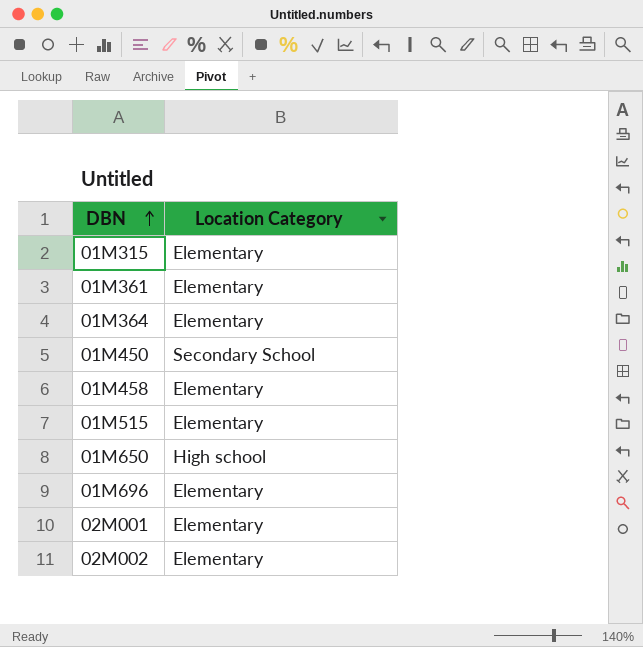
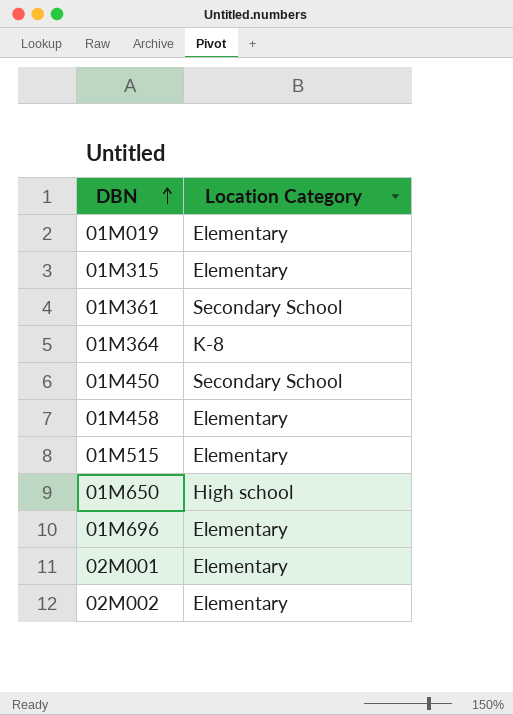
row 01M019: none -> Elementary
01M361 | Location Category: Elementary -> Secondary School
01M364 | Location Category: Elementary -> K-8

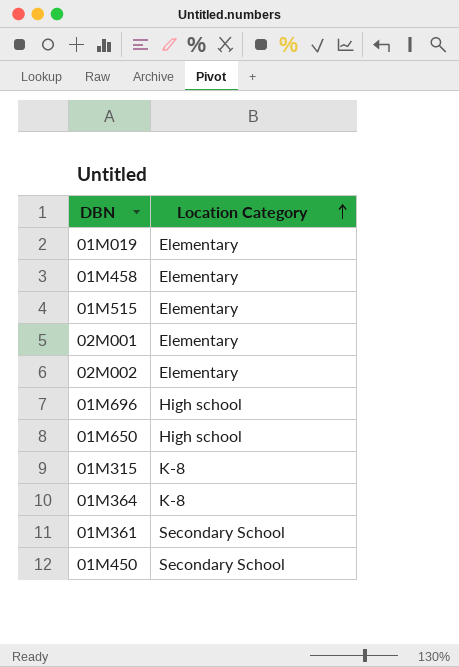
row order: DBN ascending -> Location Category ascending
01M696 | Location Category: Elementary -> High school
01M315 | Location Category: Elementary -> K-8

